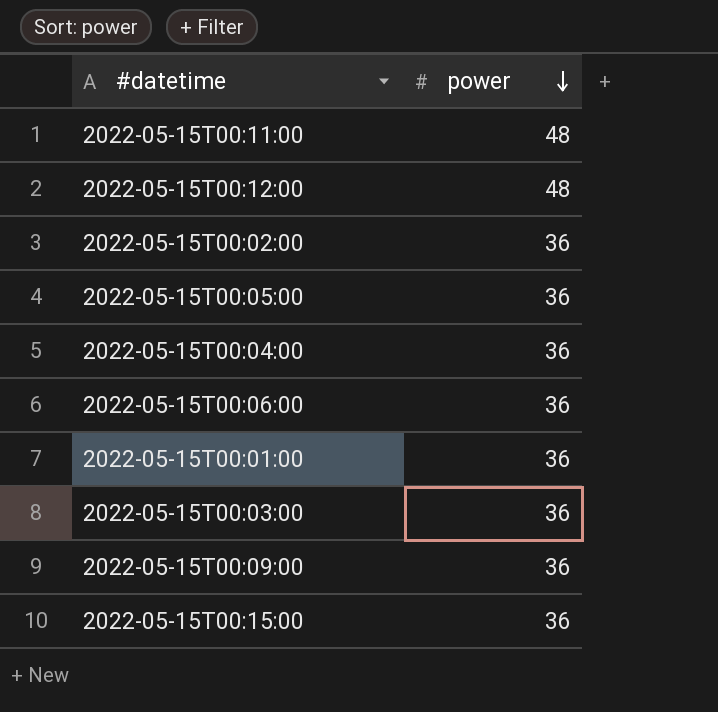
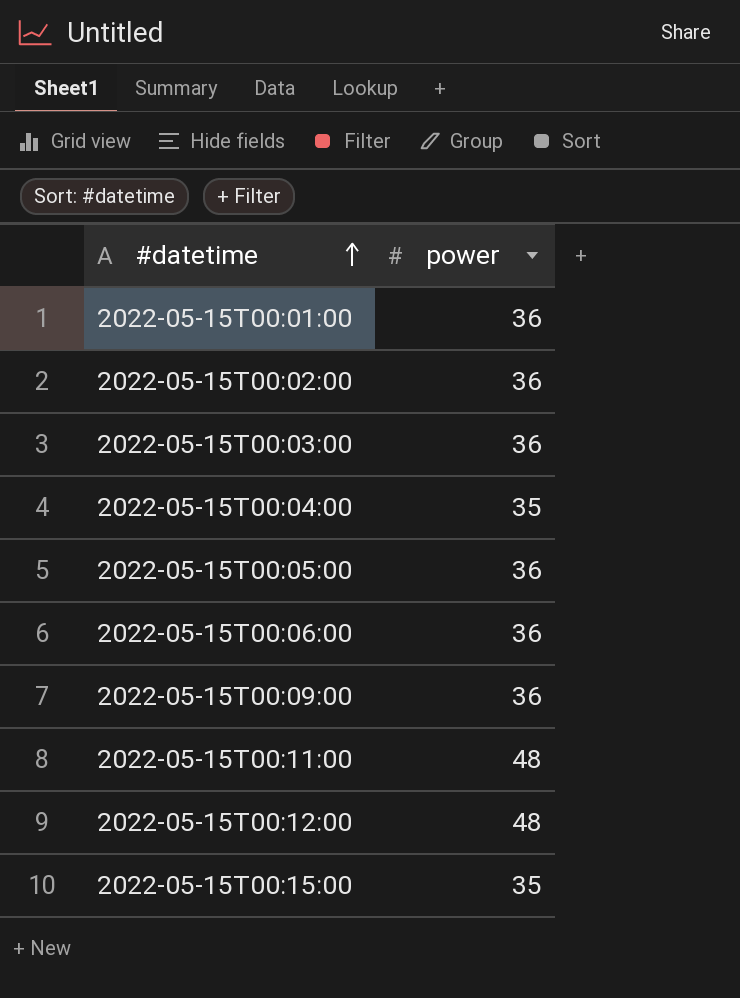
row order: power descending -> #datetime ascending
2022-05-15T00:04:00 | power: 36 -> 35
2022-05-15T00:15:00 | power: 36 -> 35

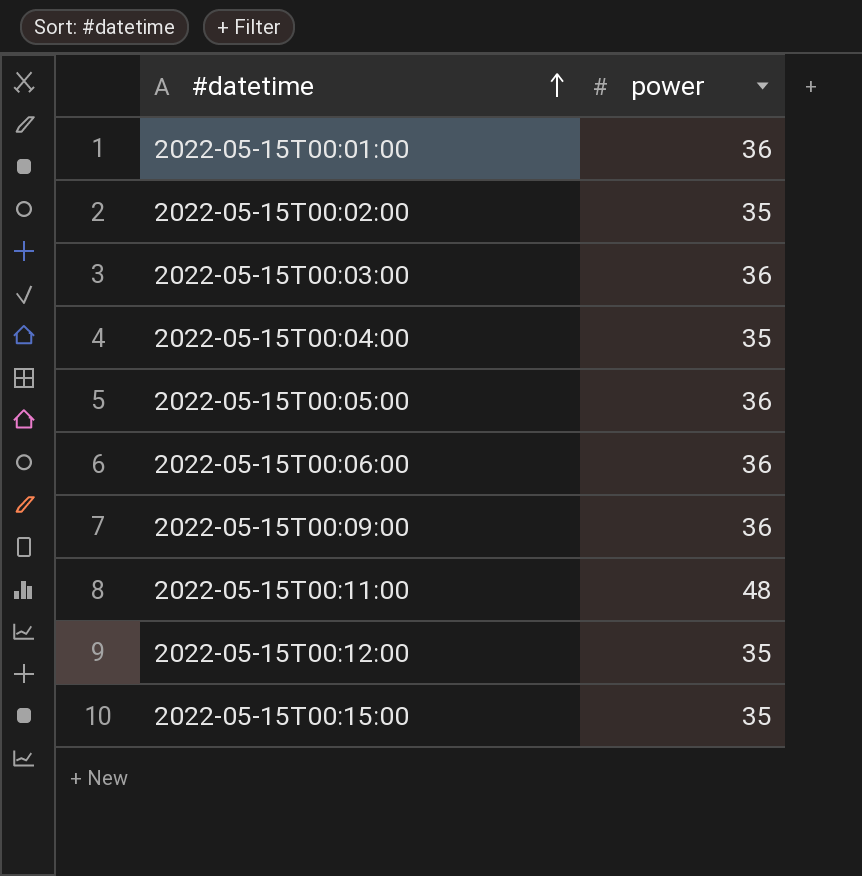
2022-05-15T00:02:00 | power: 36 -> 35
2022-05-15T00:12:00 | power: 48 -> 35

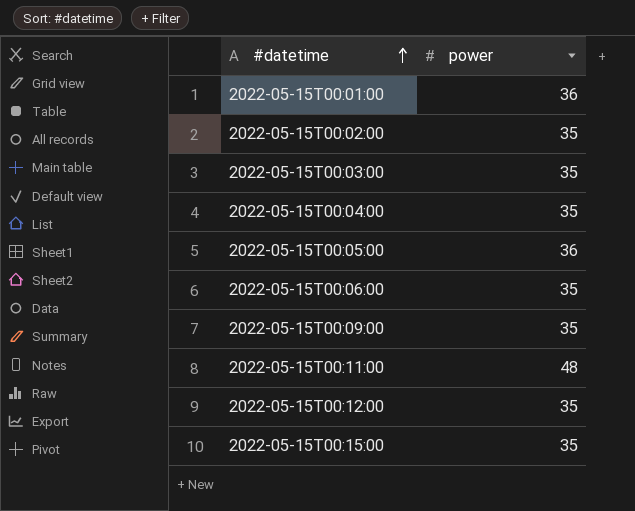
2022-05-15T00:03:00 | power: 36 -> 35
2022-05-15T00:06:00 | power: 36 -> 35
2022-05-15T00:09:00 | power: 36 -> 35

